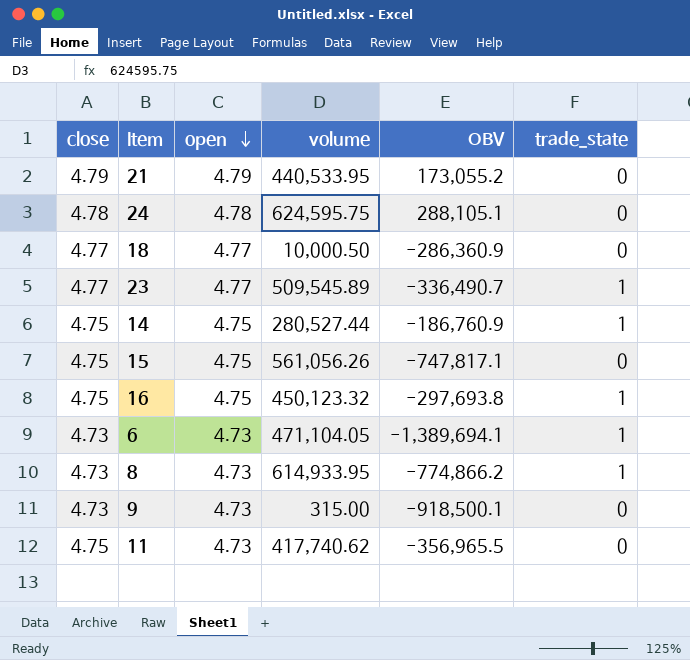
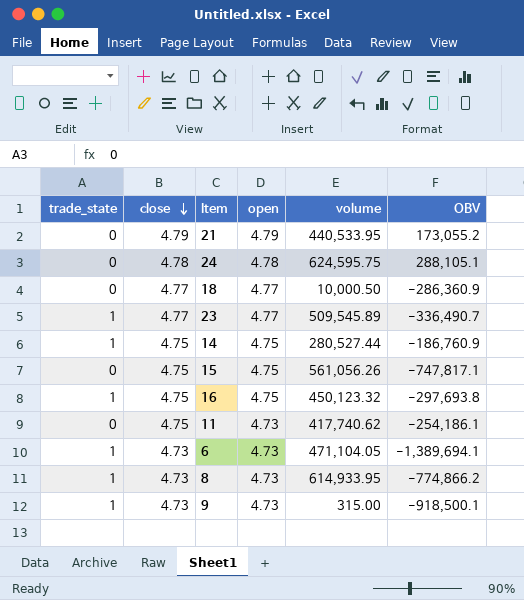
row order: open descending -> close descending
column trade_state | position: 6 -> 1
11 | OBV: -356,965.5 -> -254,186.1
9 | trade_state: 0 -> 1

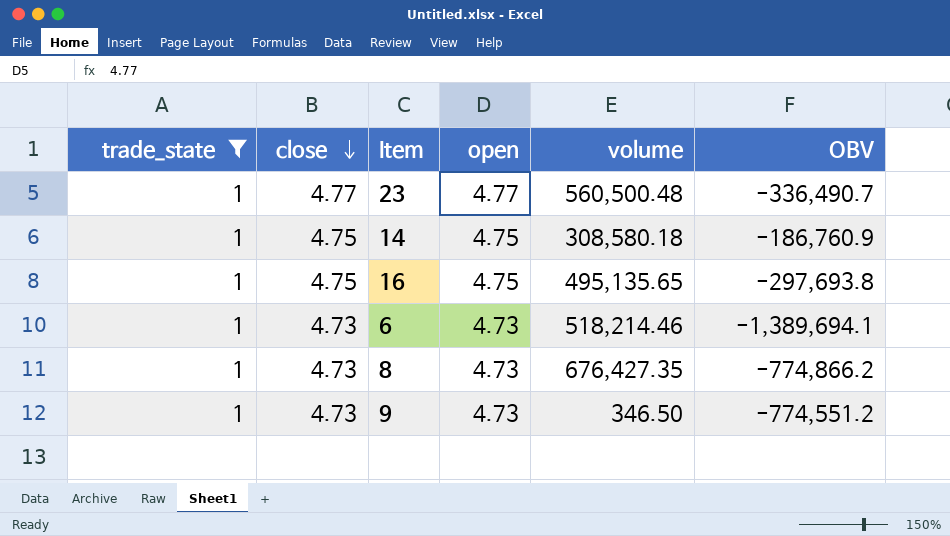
filter: none -> trade_state = 1
23 | volume: 509,545.89 -> 560,500.48
14 | volume: 280,527.44 -> 308,580.18
16 | volume: 450,123.32 -> 495,135.65
6 | volume: 471,104.05 -> 518,214.46
8 | volume: 614,933.95 -> 676,427.35
9 | volume: 315.00 -> 346.50
9 | OBV: -918,500.1 -> -774,551.2

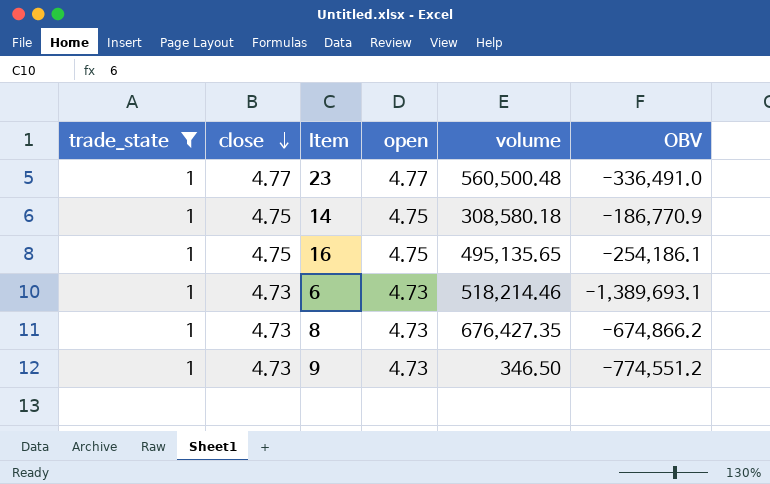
23 | OBV: -336,490.7 -> -336,491.0
14 | OBV: -186,760.9 -> -186,770.9
16 | OBV: -297,693.8 -> -254,186.1
6 | OBV: -1,389,694.1 -> -1,389,693.1
8 | OBV: -774,866.2 -> -674,866.2

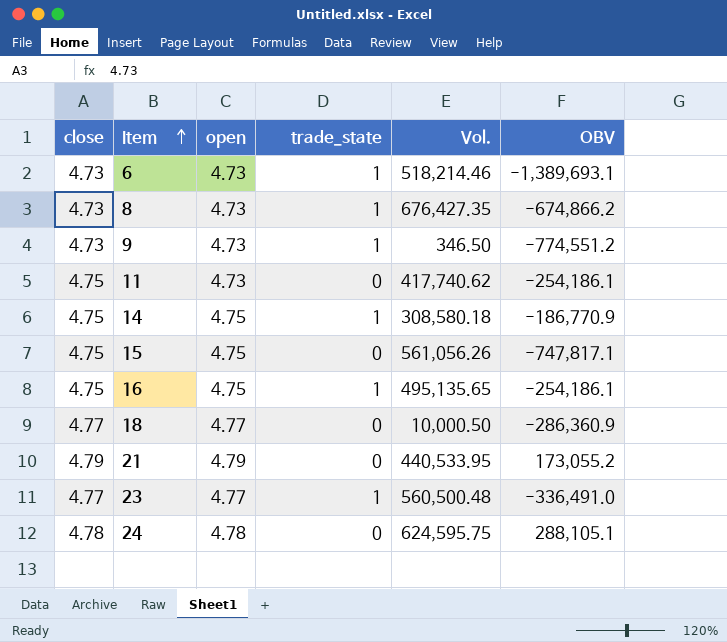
filter: trade_state = 1 -> none
row order: close descending -> Item ascending
column trade_state | position: 1 -> 4
column name: volume -> Vol.

